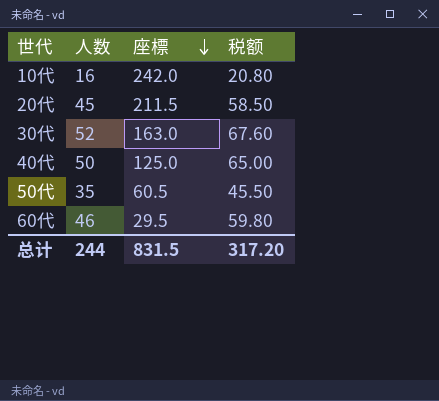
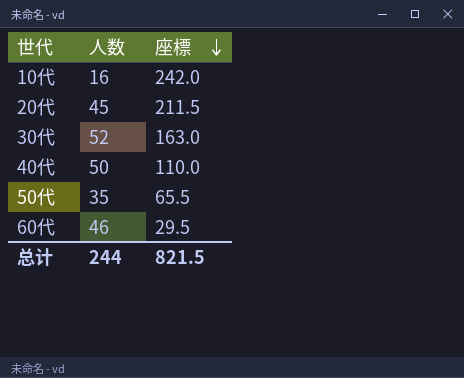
column 税额 | formula: [人数] * 1.3 -> none
40代 | 座標: 125.0 -> 110.0
50代 | 座標: 60.5 -> 65.5
总计 | 座標: 831.5 -> 821.5

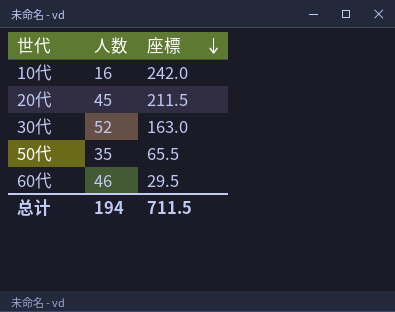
row 40代: 50 | 110.0 -> none
总计 | 人数: 244 -> 194
总计 | 座標: 821.5 -> 711.5

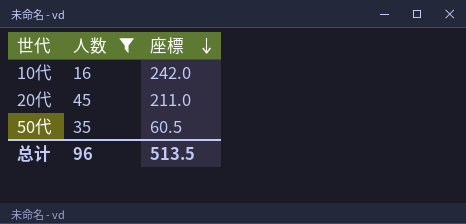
filter: none -> 人数 <= 45
20代 | 座標: 211.5 -> 211.0
50代 | 座標: 65.5 -> 60.5
总计 | 人数: 194 -> 96
总计 | 座標: 711.5 -> 513.5

